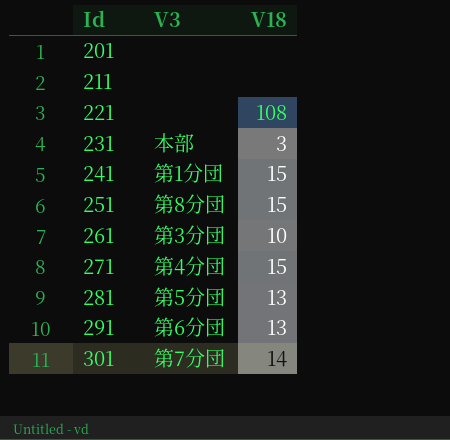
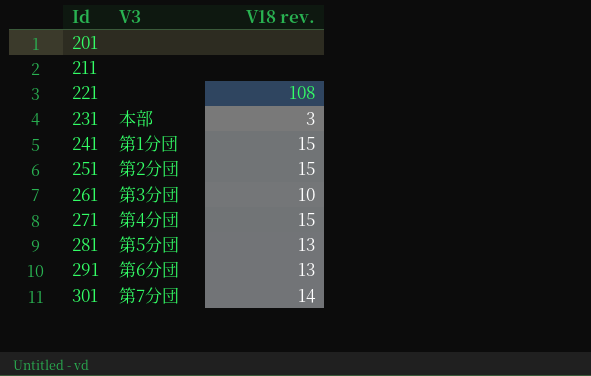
column name: V18 -> V18 rev.
251 | V3: 第8分団 -> 第2分団

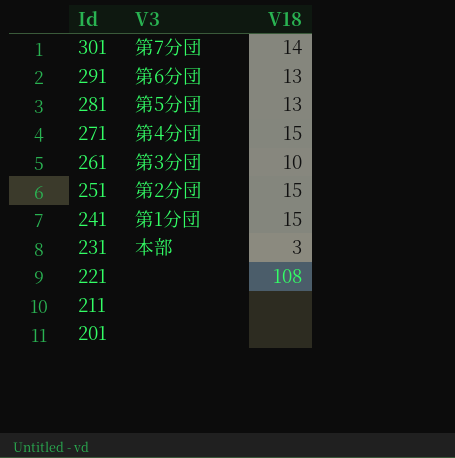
row order: Id ascending -> Id descending
column name: V18 rev. -> V18

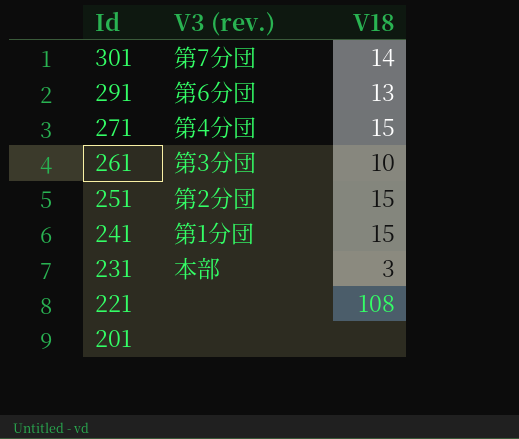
column name: V3 -> V3 (rev.)
row 281: 第5分団 | 13 -> none
row 211: none | none -> none

